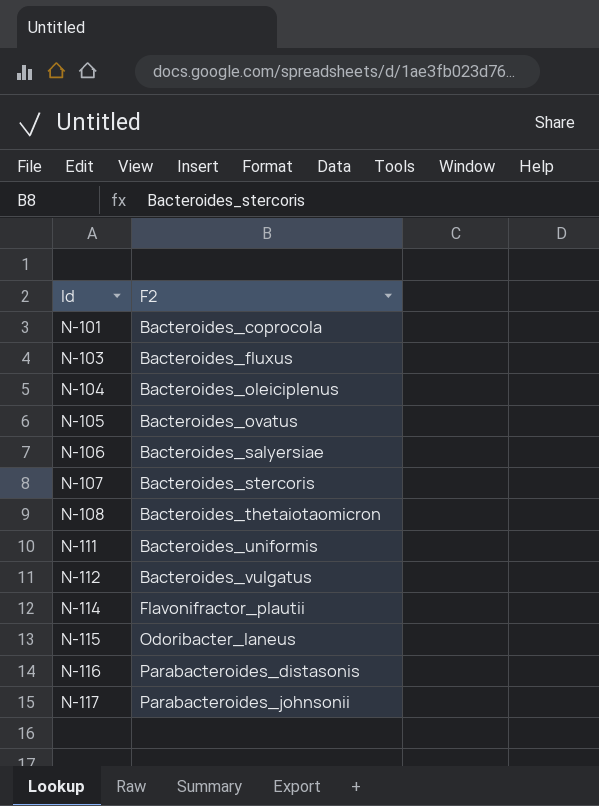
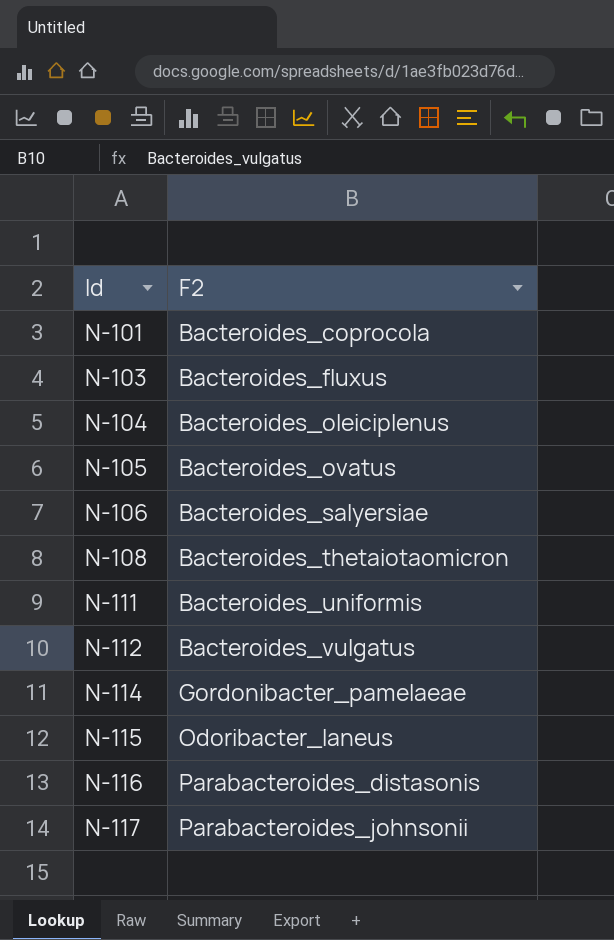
row N-107: Bacteroides_stercoris -> none
N-114 | F2: Flavonifractor_plautii -> Gordonibacter_pamelaeae

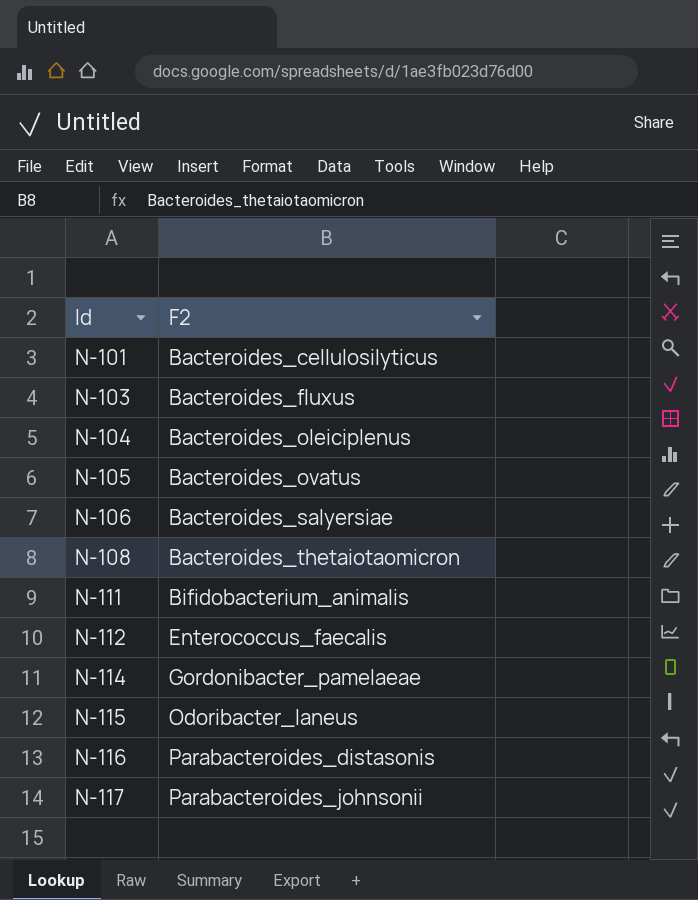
N-101 | F2: Bacteroides_coprocola -> Bacteroides_cellulosilyticus
N-111 | F2: Bacteroides_uniformis -> Bifidobacterium_animalis
N-112 | F2: Bacteroides_vulgatus -> Enterococcus_faecalis

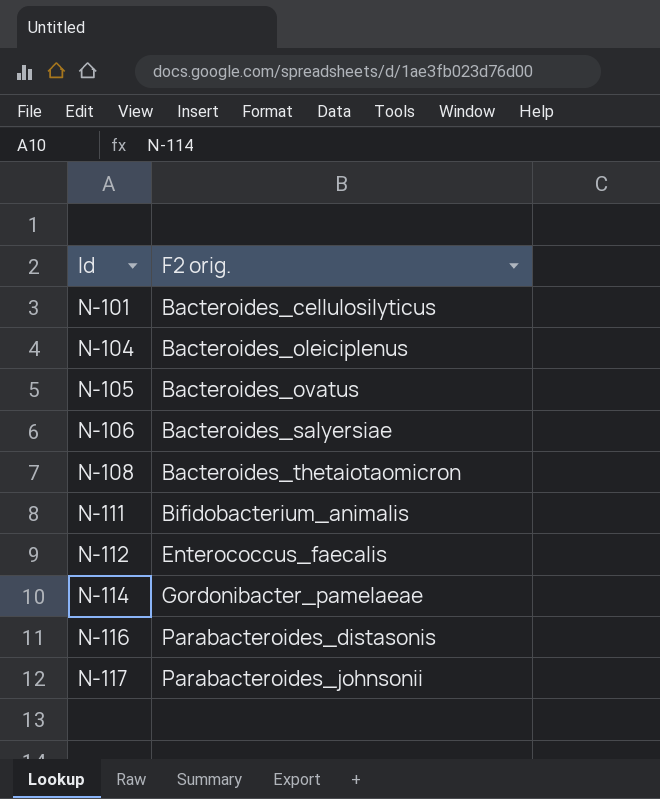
column name: F2 -> F2 orig.
row N-103: Bacteroides_fluxus -> none
row N-115: Odoribacter_laneus -> none

